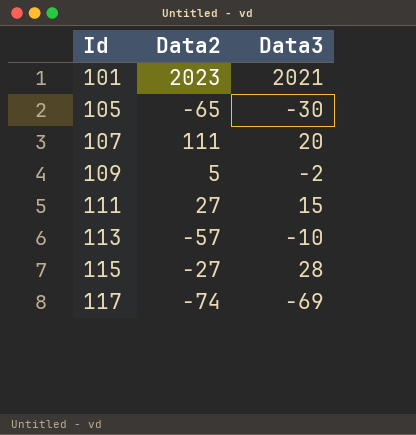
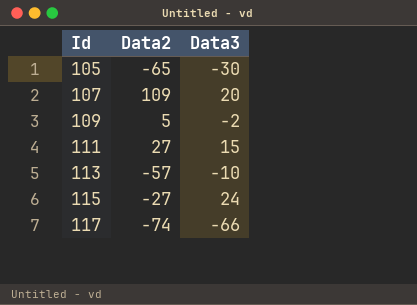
row 101: 2023 | 2021 -> none
107 | Data2: 111 -> 109
115 | Data3: 28 -> 24
117 | Data3: -69 -> -66

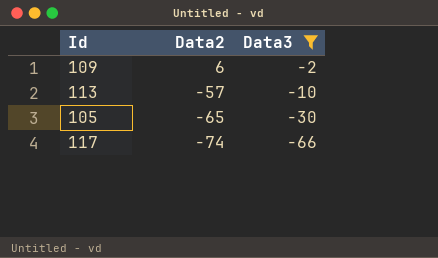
filter: none -> Data3 <= -2
row order: Id ascending -> Data2 descending
109 | Data2: 5 -> 6

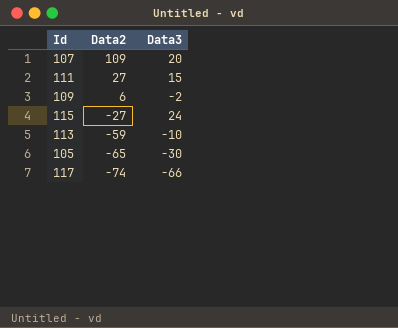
filter: Data3 <= -2 -> none
113 | Data2: -57 -> -59

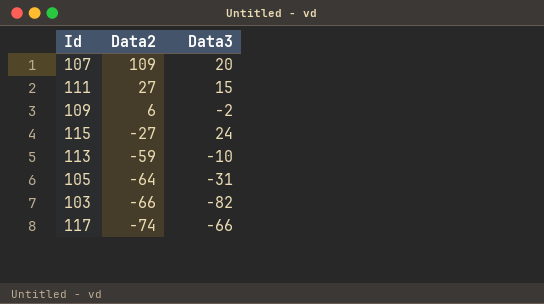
105 | Data2: -65 -> -64
105 | Data3: -30 -> -31
row 103: none -> -66 | -82

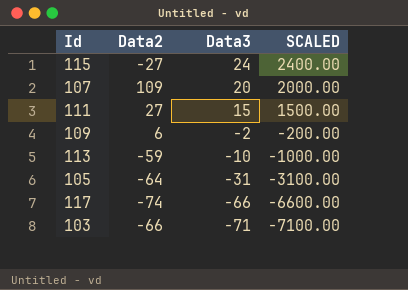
row order: Data2 descending -> Data3 descending
column SCALED | formula: none -> [Data3] * 100
103 | Data3: -82 -> -71

